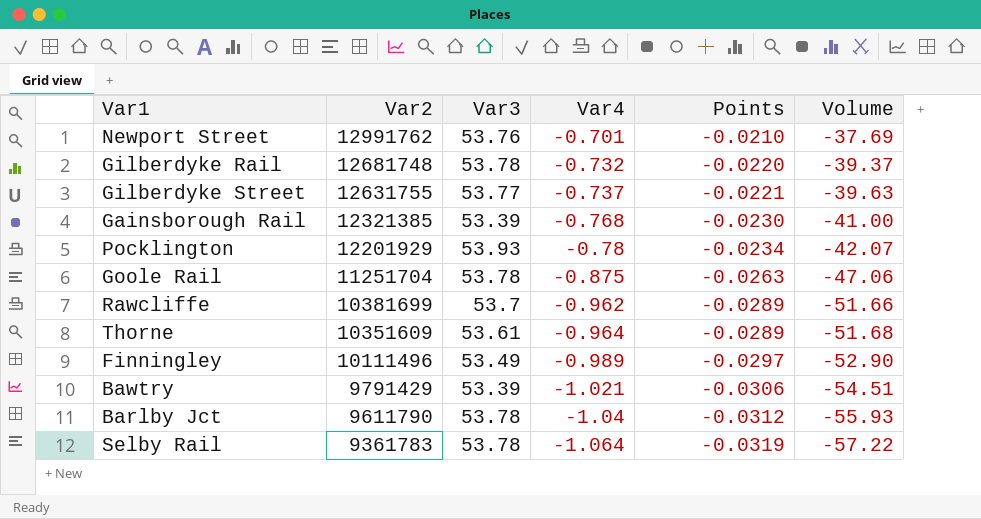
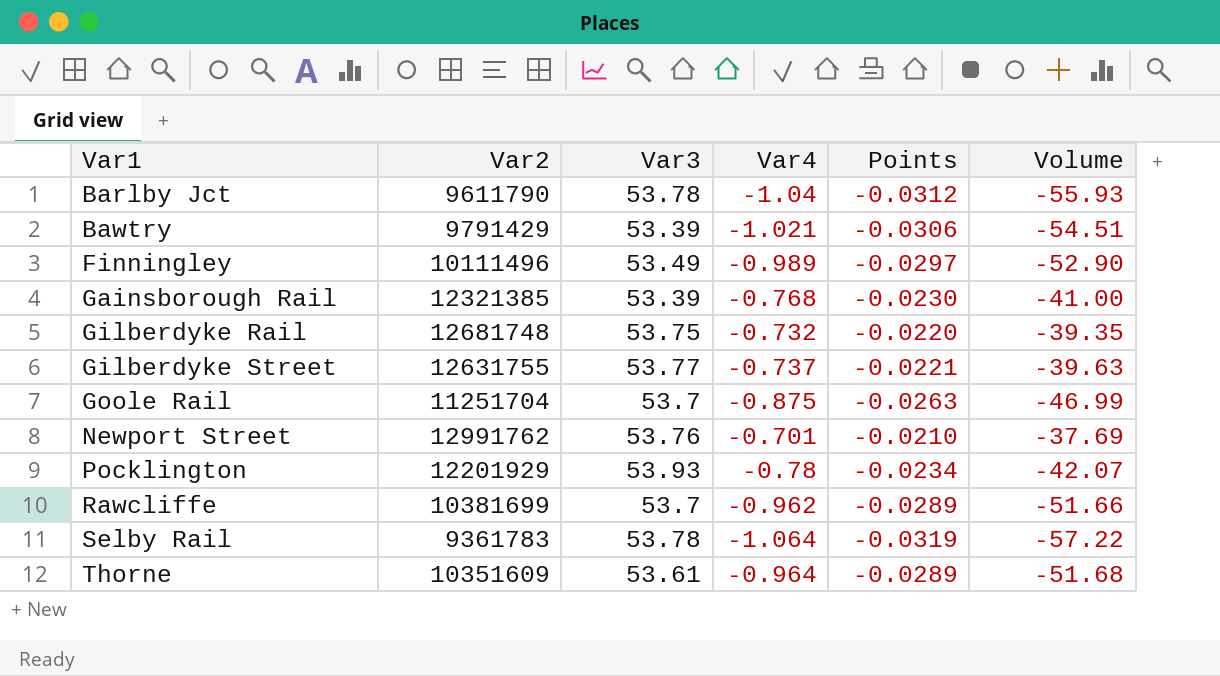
row order: Var2 descending -> Var1 ascending
Gilberdyke Rail | Var3: 53.78 -> 53.75
Gilberdyke Rail | Volume: -39.37 -> -39.35
Goole Rail | Var3: 53.78 -> 53.7
Goole Rail | Volume: -47.06 -> -46.99

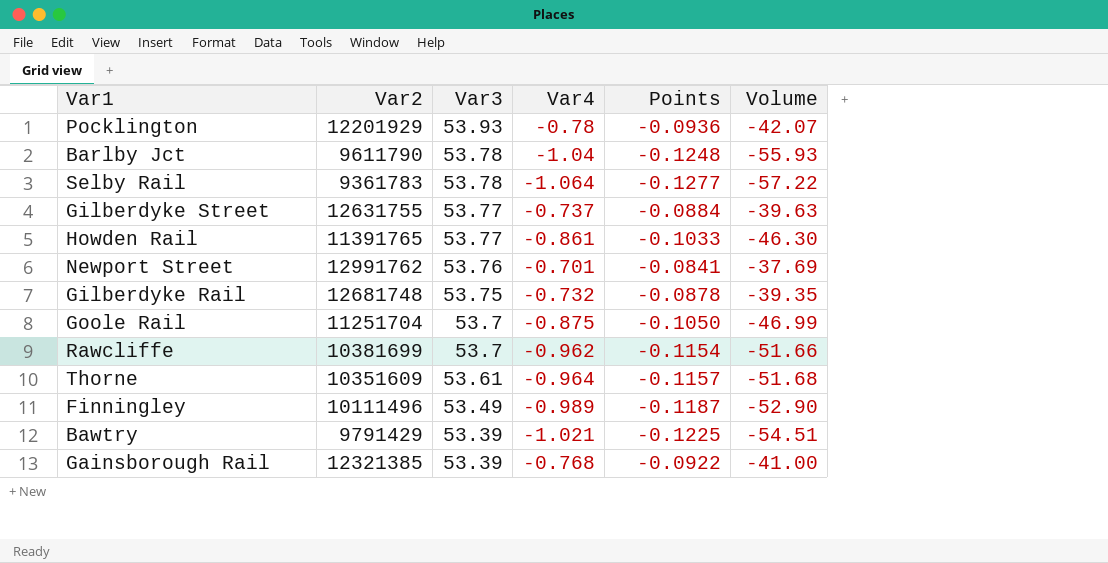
row order: Var1 ascending -> Var3 descending
column Points | formula: [Var4] * 0.03 -> [Var4] * 0.12
row Howden Rail: none -> 11391765 | 53.77 | -0.861 | -0.1033 | -46.30

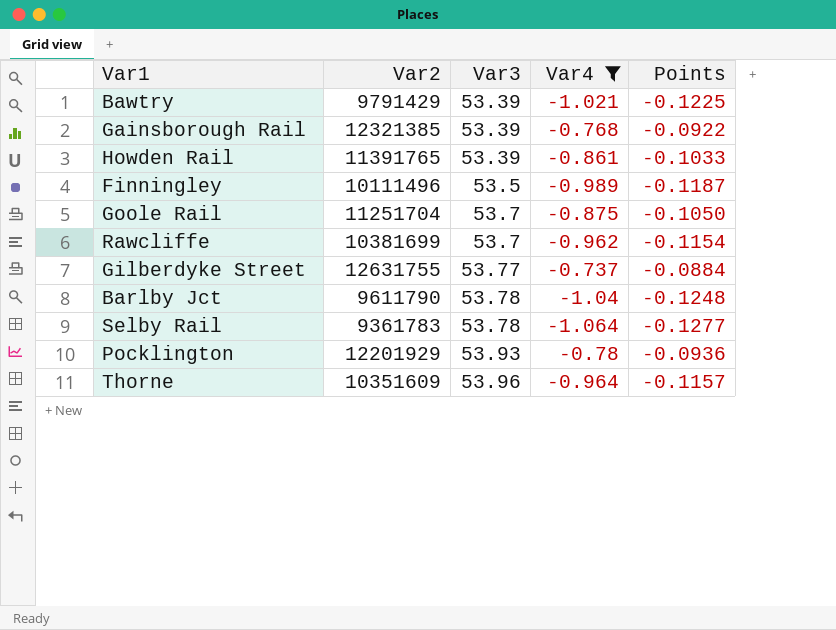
filter: none -> Var4 <= -0.737
row order: Var3 descending -> Var3 ascending
column Volume | formula: [Var3] * [Var4] -> none
Howden Rail | Var3: 53.77 -> 53.39
Finningley | Var3: 53.49 -> 53.5
Thorne | Var3: 53.61 -> 53.96

